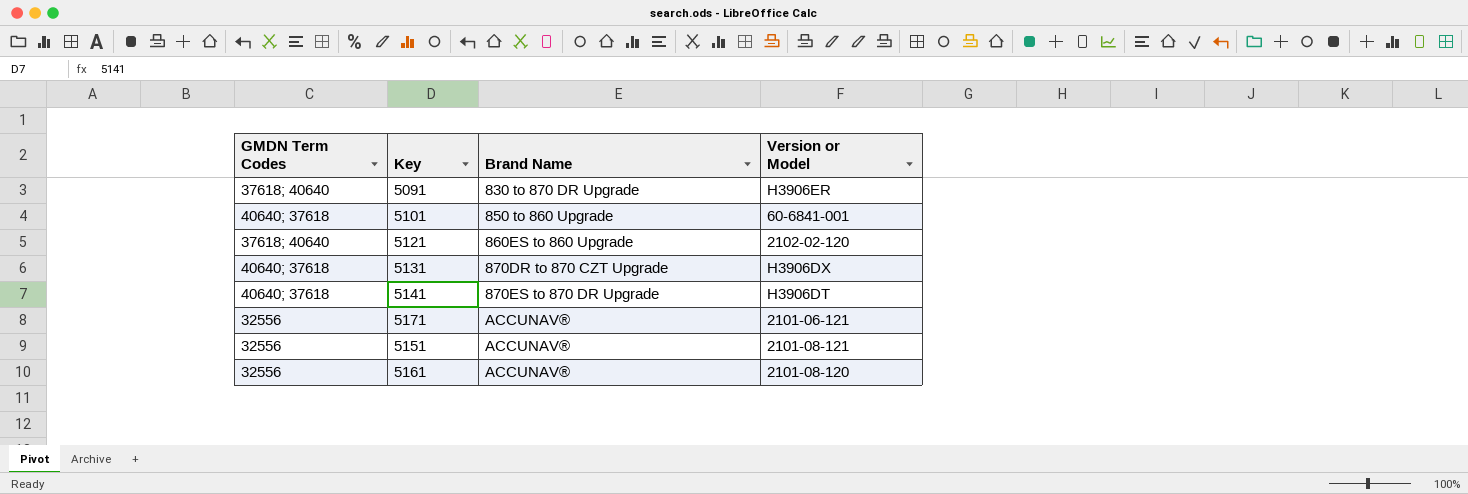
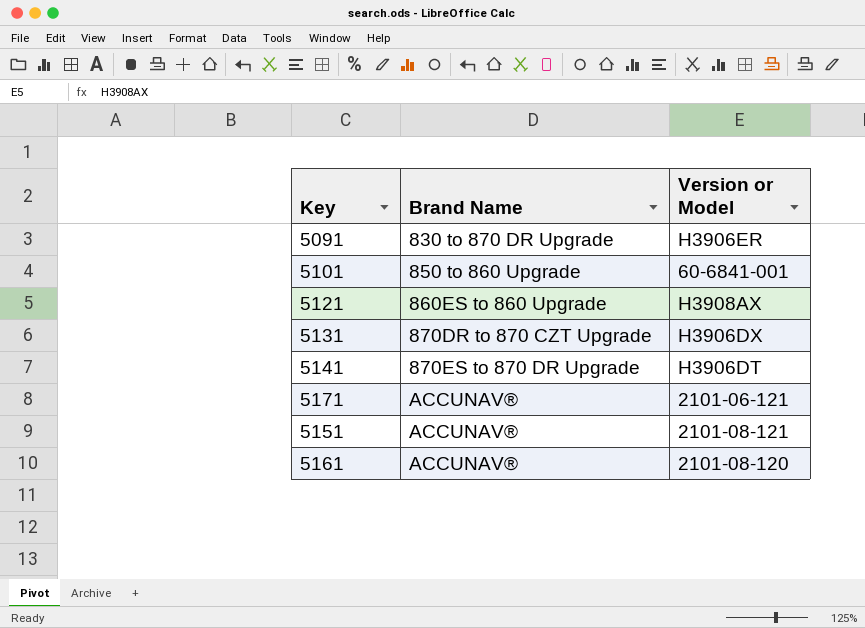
column GMDN Term Codes | position: 1 -> none
5121 | Version or Model: 2102-02-120 -> H3908AX

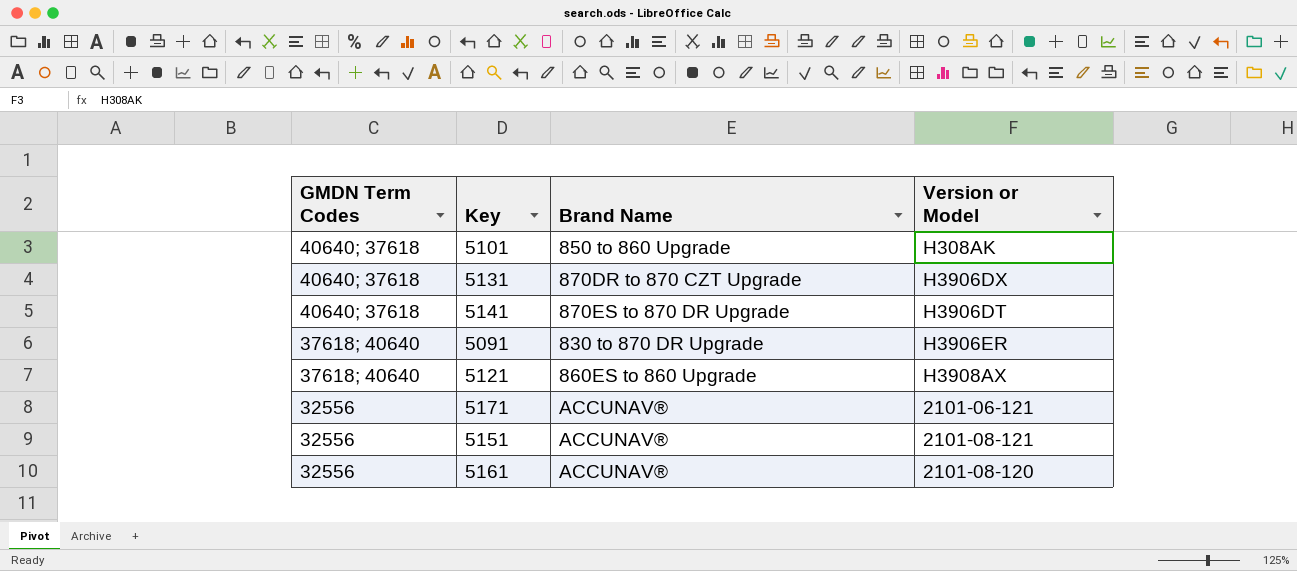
row order: Brand Name ascending -> GMDN Term Codes descending
column GMDN Term Codes | position: none -> 1
5101 | Version or Model: 60-6841-001 -> H308AK

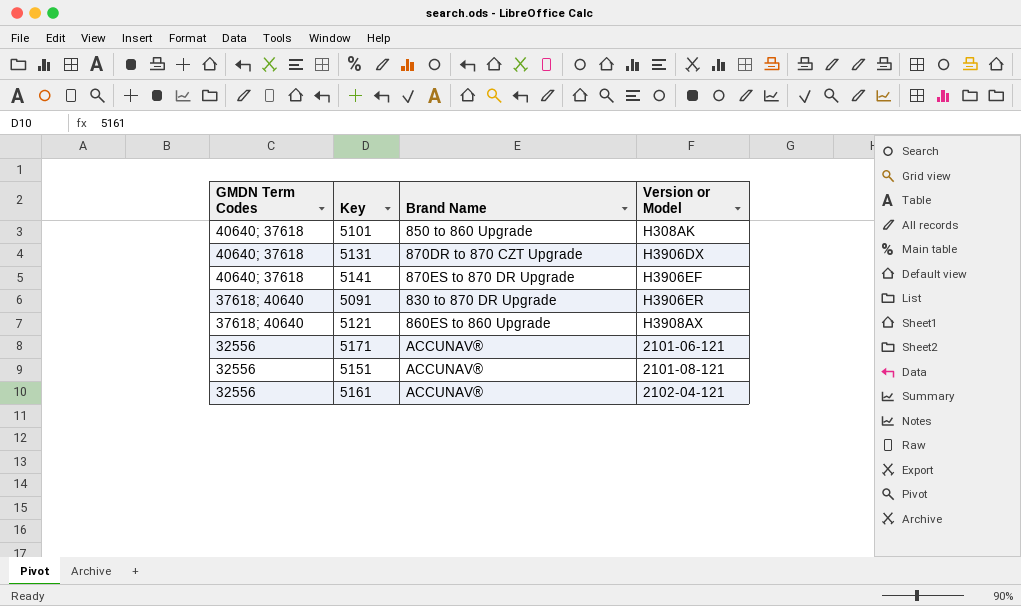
5141 | Version or Model: H3906DT -> H3906EF
5161 | Version or Model: 2101-08-120 -> 2102-04-121

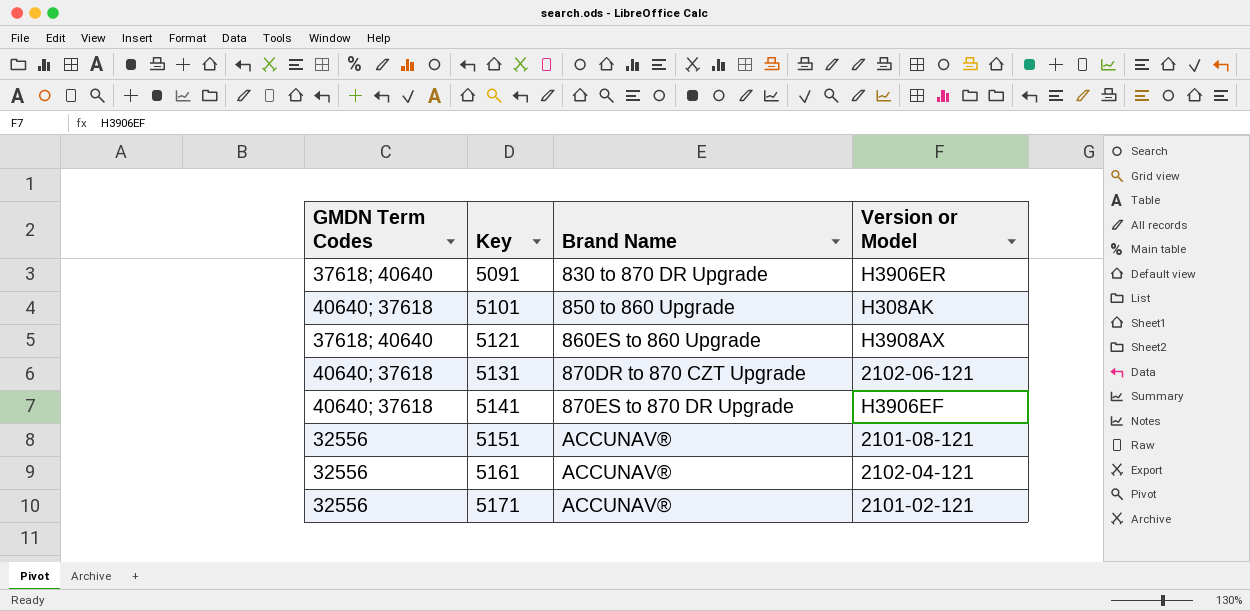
row order: GMDN Term Codes descending -> Key ascending
5131 | Version or Model: H3906DX -> 2102-06-121
5171 | Version or Model: 2101-06-121 -> 2101-02-121

